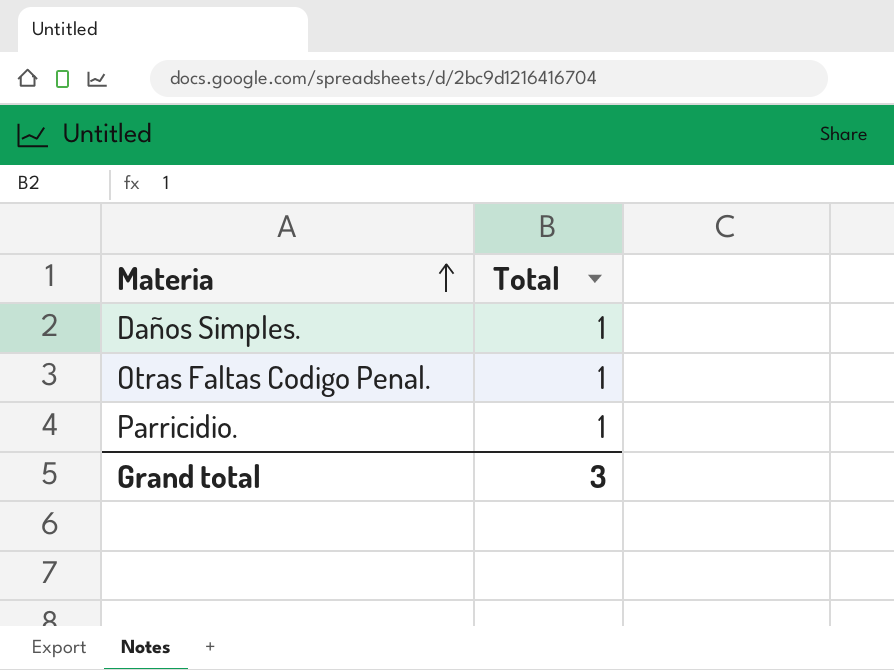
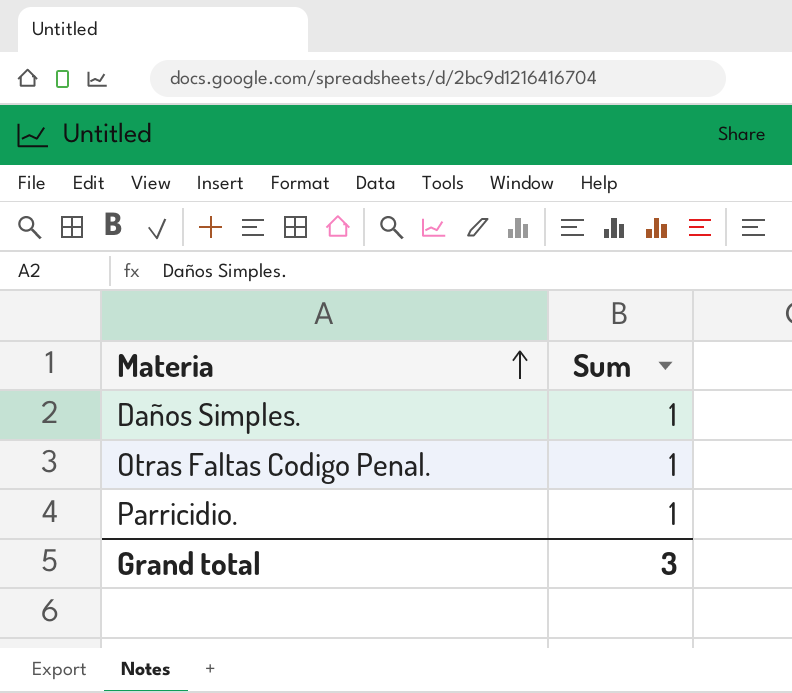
column name: Total -> Sum

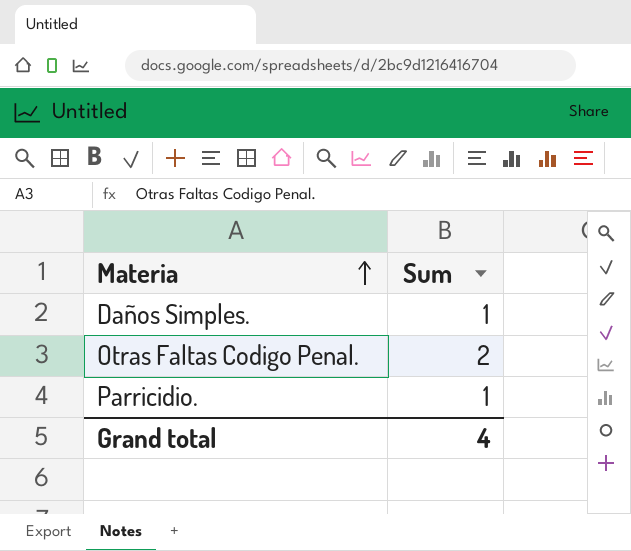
Otras Faltas Codigo Penal. | Sum: 1 -> 2
Grand total | Sum: 3 -> 4

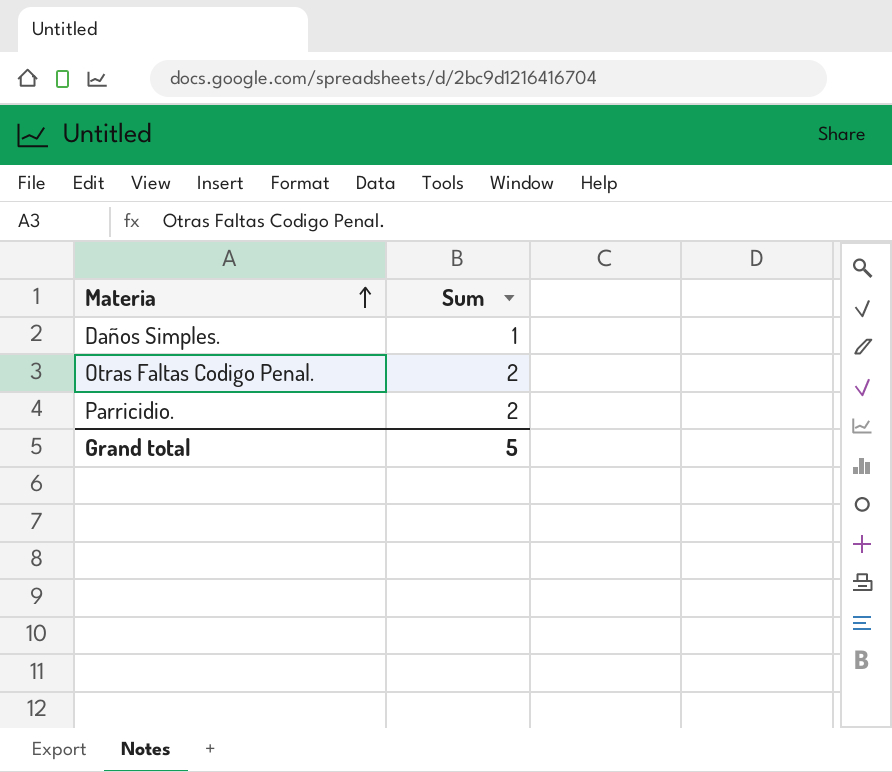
Parricidio. | Sum: 1 -> 2
Grand total | Sum: 4 -> 5

